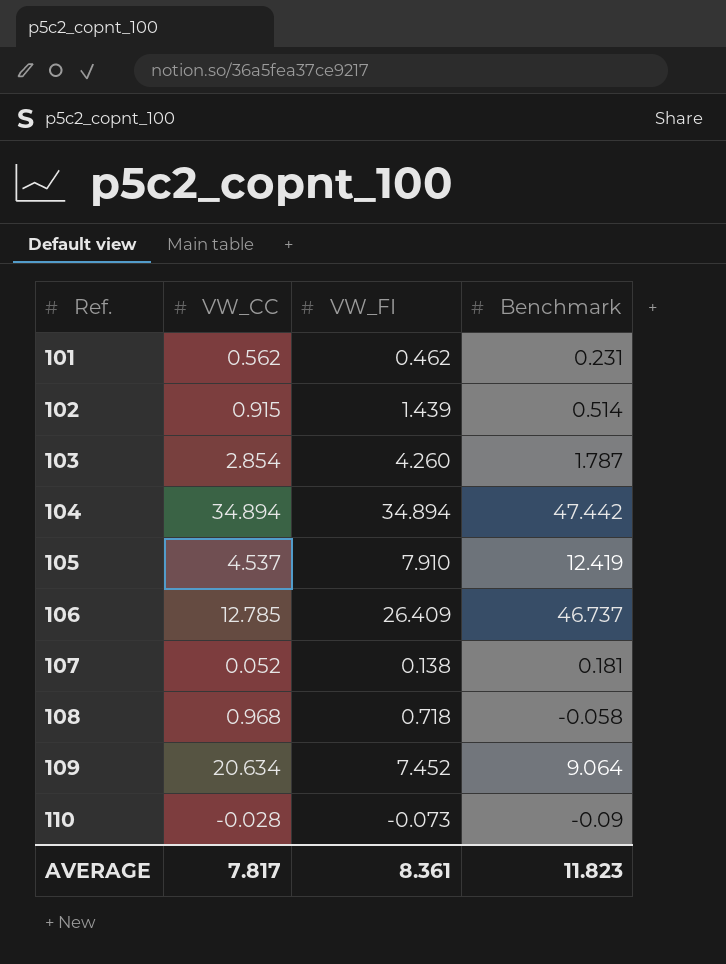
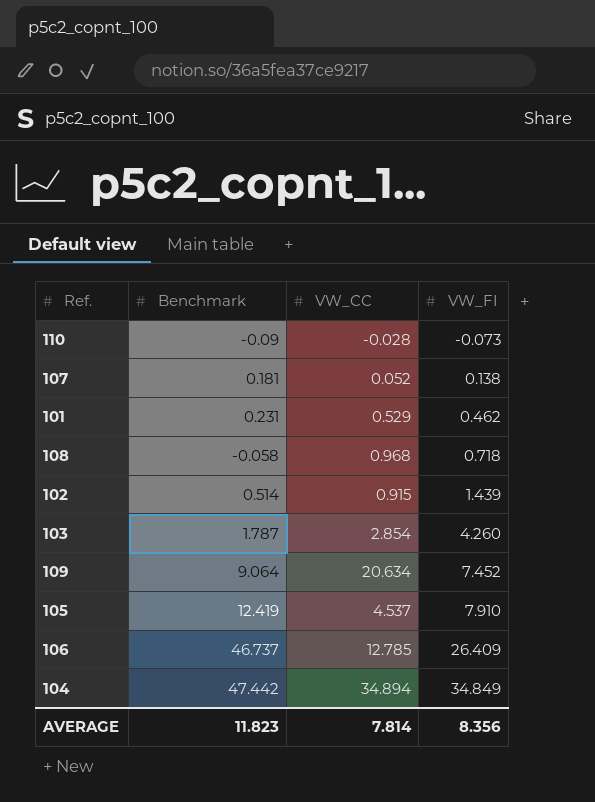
row order: Ref. ascending -> VW_FI ascending
column Benchmark | position: 4 -> 2
101 | VW_CC: 0.562 -> 0.529
104 | VW_FI: 34.894 -> 34.849
AVERAGE | VW_CC: 7.817 -> 7.814
AVERAGE | VW_FI: 8.361 -> 8.356

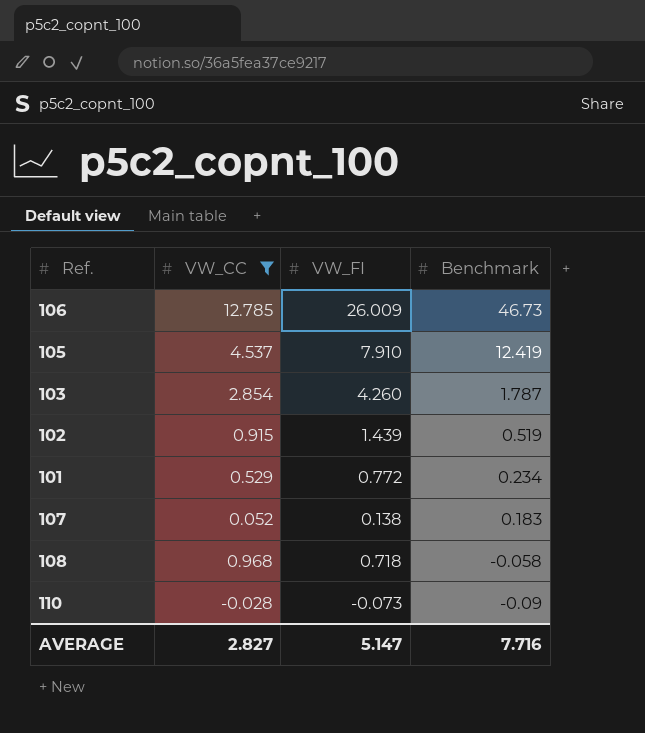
filter: none -> VW_CC <= 12.785
row order: VW_FI ascending -> Benchmark descending
column Benchmark | position: 2 -> 4
106 | VW_FI: 26.409 -> 26.009
106 | Benchmark: 46.737 -> 46.73
102 | Benchmark: 0.514 -> 0.519
101 | VW_FI: 0.462 -> 0.772
101 | Benchmark: 0.231 -> 0.234
107 | Benchmark: 0.181 -> 0.183
AVERAGE | VW_CC: 7.814 -> 2.827
AVERAGE | VW_FI: 8.356 -> 5.147
AVERAGE | Benchmark: 11.823 -> 7.716

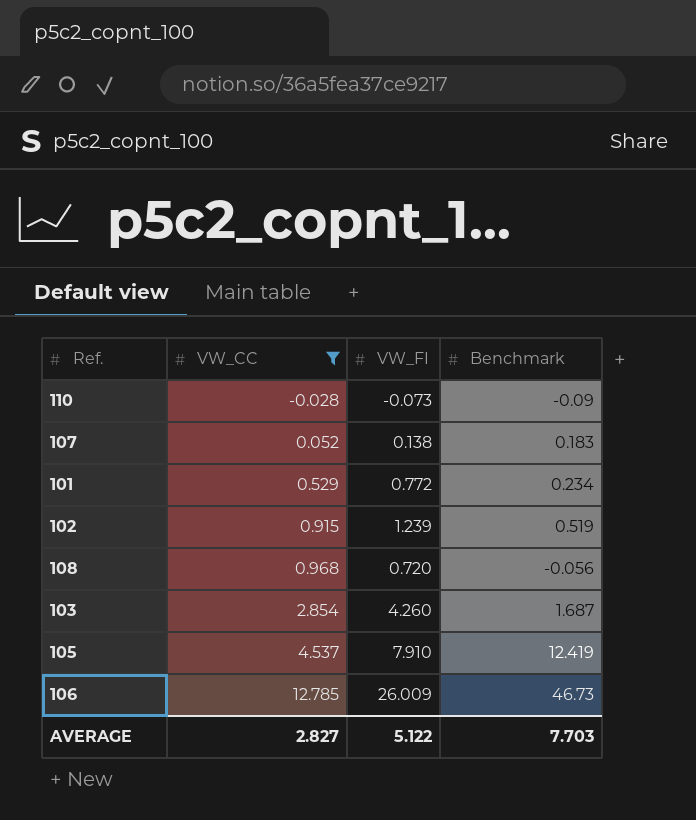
row order: Benchmark descending -> VW_CC ascending
102 | VW_FI: 1.439 -> 1.239
108 | VW_FI: 0.718 -> 0.720
108 | Benchmark: -0.058 -> -0.056
103 | Benchmark: 1.787 -> 1.687
AVERAGE | VW_FI: 5.147 -> 5.122
AVERAGE | Benchmark: 7.716 -> 7.703

